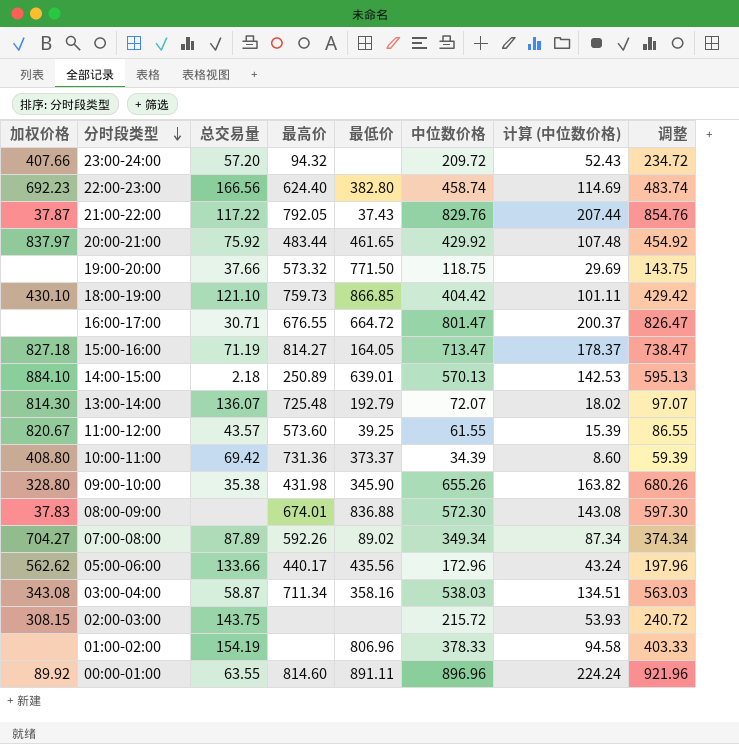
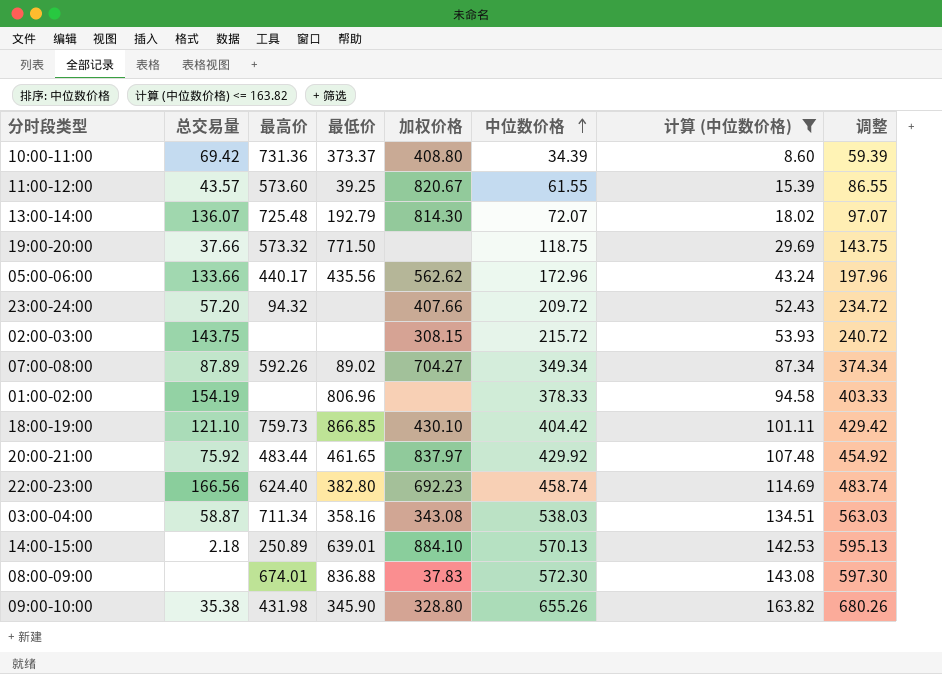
filter: none -> 计算 (中位数价格) <= 163.82
row order: 分时段类型 descending -> 中位数价格 ascending
column 加权价格 | position: 1 -> 5

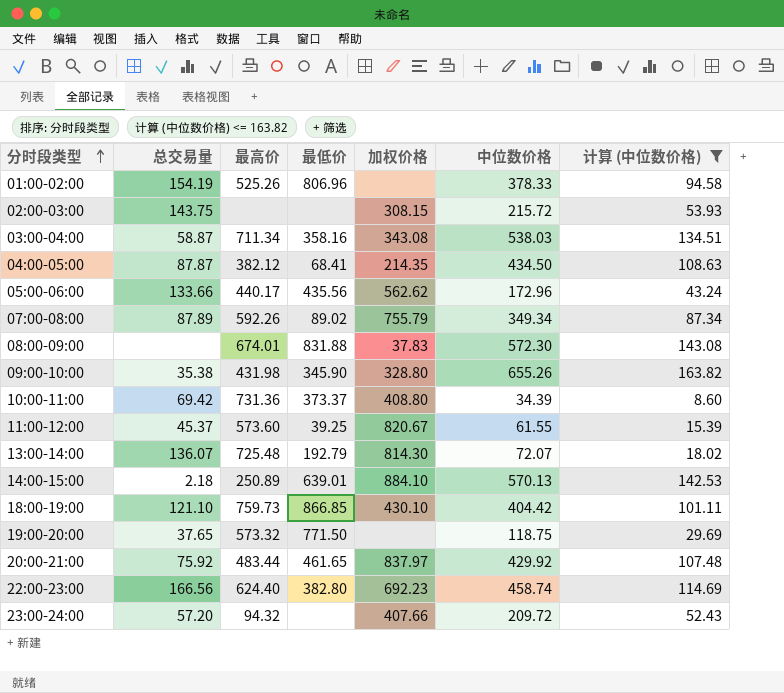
row order: 中位数价格 ascending -> 分时段类型 ascending
column 调整 | formula: [中位数价格] + 25 -> none
01:00-02:00 | 最高价: none -> 525.26
row 04:00-05:00: none -> 87.87 | 382.12 | 68.41 | 214.35 | 434.50 | 108.63
07:00-08:00 | 加权价格: 704.27 -> 755.79
08:00-09:00 | 最低价: 836.88 -> 831.88
11:00-12:00 | 总交易量: 43.57 -> 45.37
19:00-20:00 | 总交易量: 37.66 -> 37.65

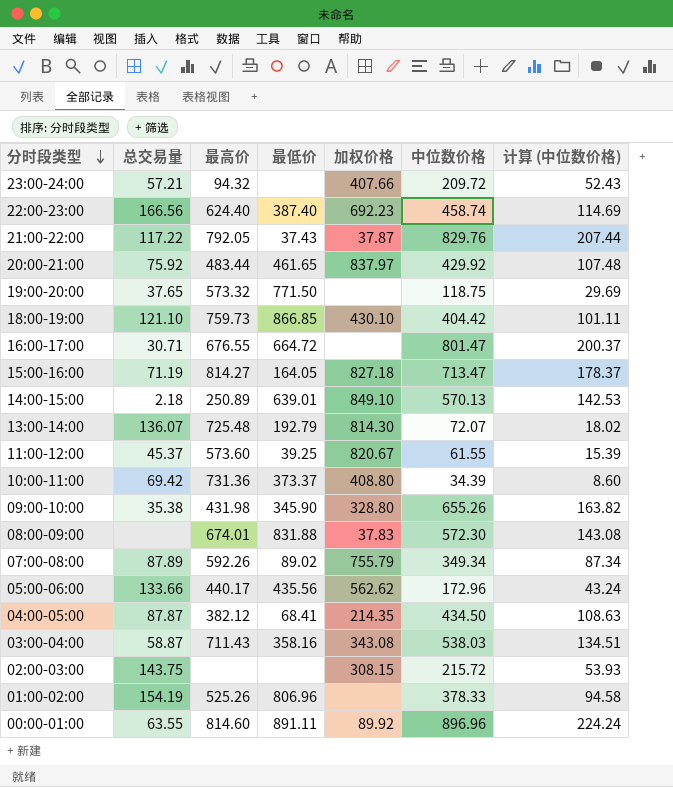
filter: 计算 (中位数价格) <= 163.82 -> none
row order: 分时段类型 ascending -> 分时段类型 descending
23:00-24:00 | 总交易量: 57.20 -> 57.21
22:00-23:00 | 最低价: 382.80 -> 387.40
14:00-15:00 | 加权价格: 884.10 -> 849.10
03:00-04:00 | 最高价: 711.34 -> 711.43

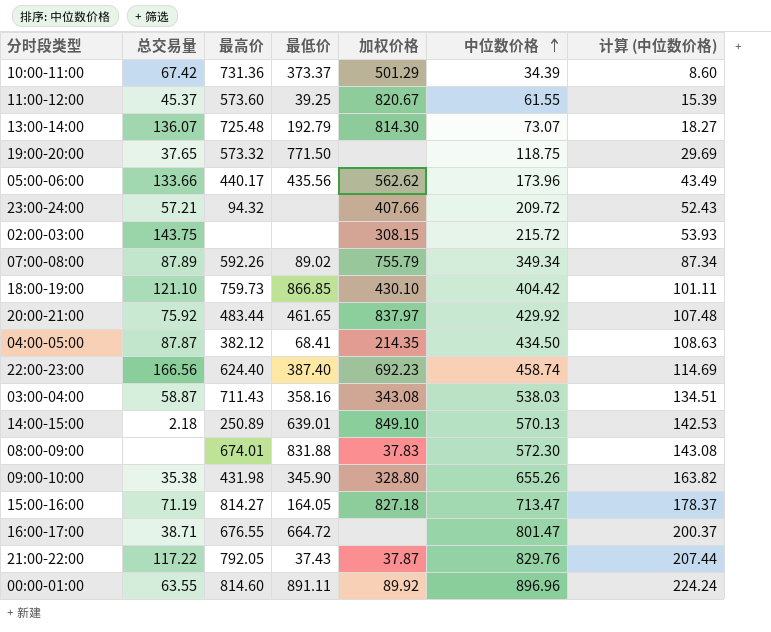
row order: 分时段类型 descending -> 中位数价格 ascending
row 01:00-02:00: 154.19 | 525.26 | 806.96 | none | 378.33 | 94.58 -> none
10:00-11:00 | 总交易量: 69.42 -> 67.42
10:00-11:00 | 加权价格: 408.80 -> 501.29
13:00-14:00 | 中位数价格: 72.07 -> 73.07
13:00-14:00 | 计算 (中位数价格): 18.02 -> 18.27
05:00-06:00 | 中位数价格: 172.96 -> 173.96
05:00-06:00 | 计算 (中位数价格): 43.24 -> 43.49
16:00-17:00 | 总交易量: 30.71 -> 38.71

